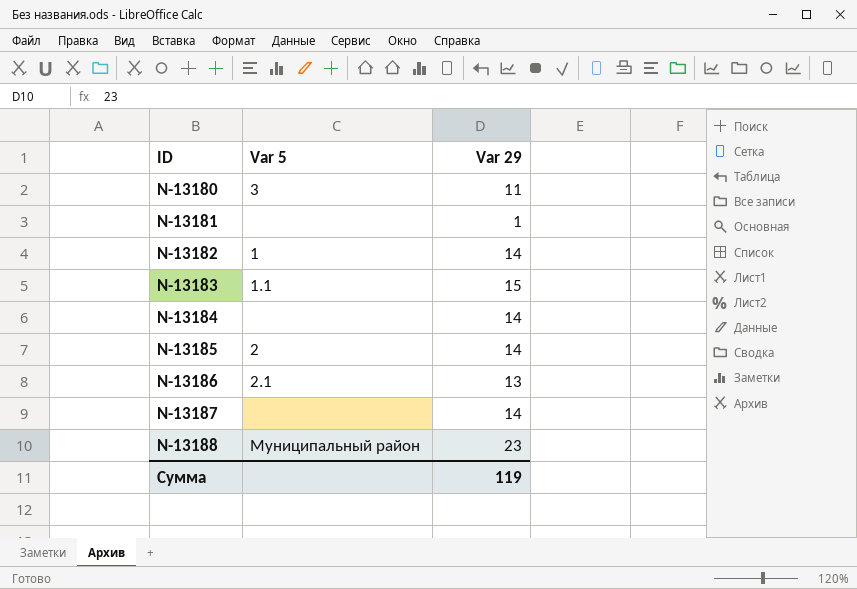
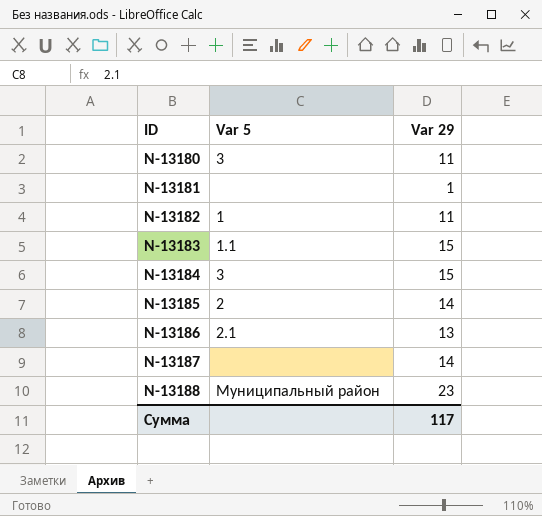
N-13182 | Var 29: 14 -> 11
N-13184 | Var 5: none -> 3
N-13184 | Var 29: 14 -> 15
Сумма | Var 29: 119 -> 117

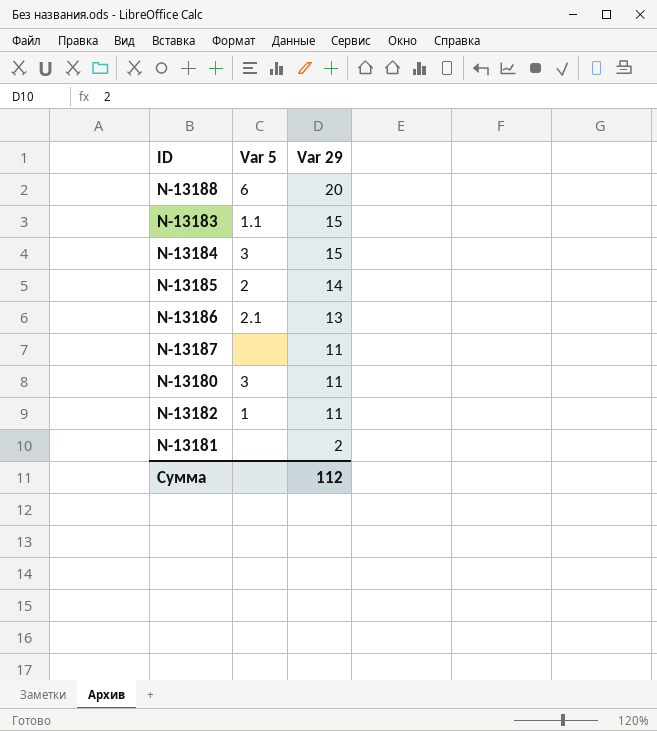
row order: ID ascending -> Var 29 descending
N-13188 | Var 5: Муниципальный район -> 6
N-13188 | Var 29: 23 -> 20
N-13187 | Var 29: 14 -> 11
N-13181 | Var 29: 1 -> 2
Сумма | Var 29: 117 -> 112

